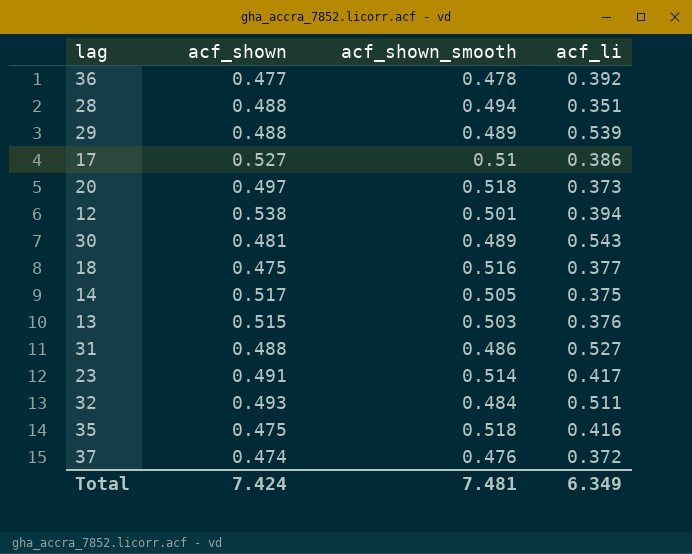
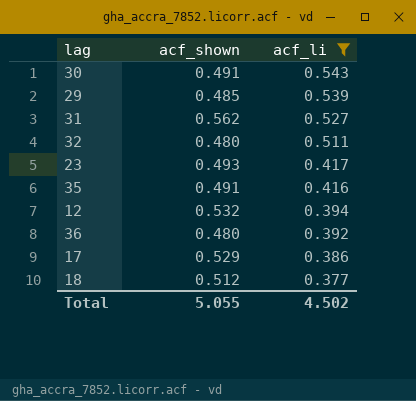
filter: none -> acf_li >= 0.377
row order: none -> acf_li descending
column acf_shown_smooth | position: 3 -> none
30 | acf_shown: 0.481 -> 0.491
29 | acf_shown: 0.488 -> 0.485
31 | acf_shown: 0.488 -> 0.562
32 | acf_shown: 0.493 -> 0.480
23 | acf_shown: 0.491 -> 0.493
35 | acf_shown: 0.475 -> 0.491
12 | acf_shown: 0.538 -> 0.532
36 | acf_shown: 0.477 -> 0.480
17 | acf_shown: 0.527 -> 0.529
18 | acf_shown: 0.475 -> 0.512
Total | acf_shown: 7.424 -> 5.055
Total | acf_li: 6.349 -> 4.502

